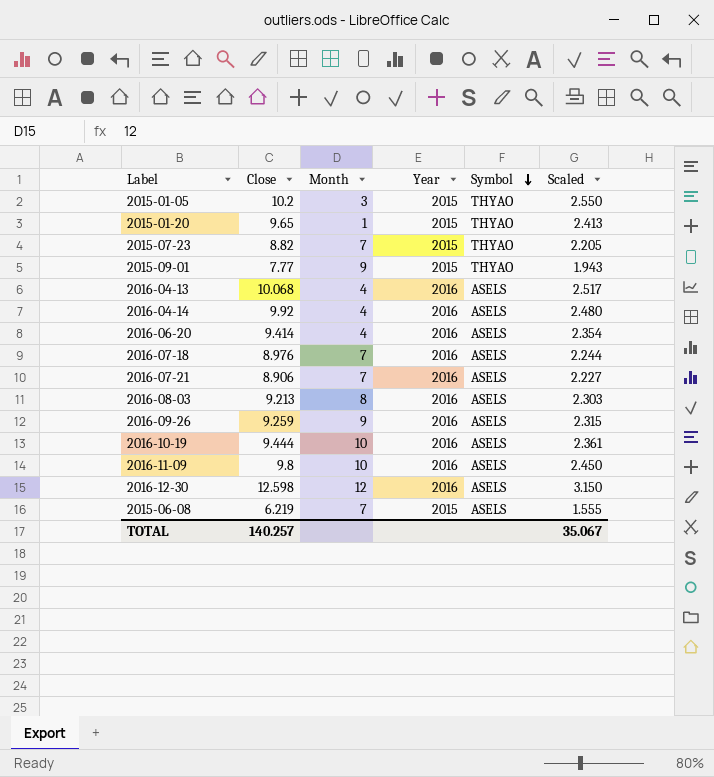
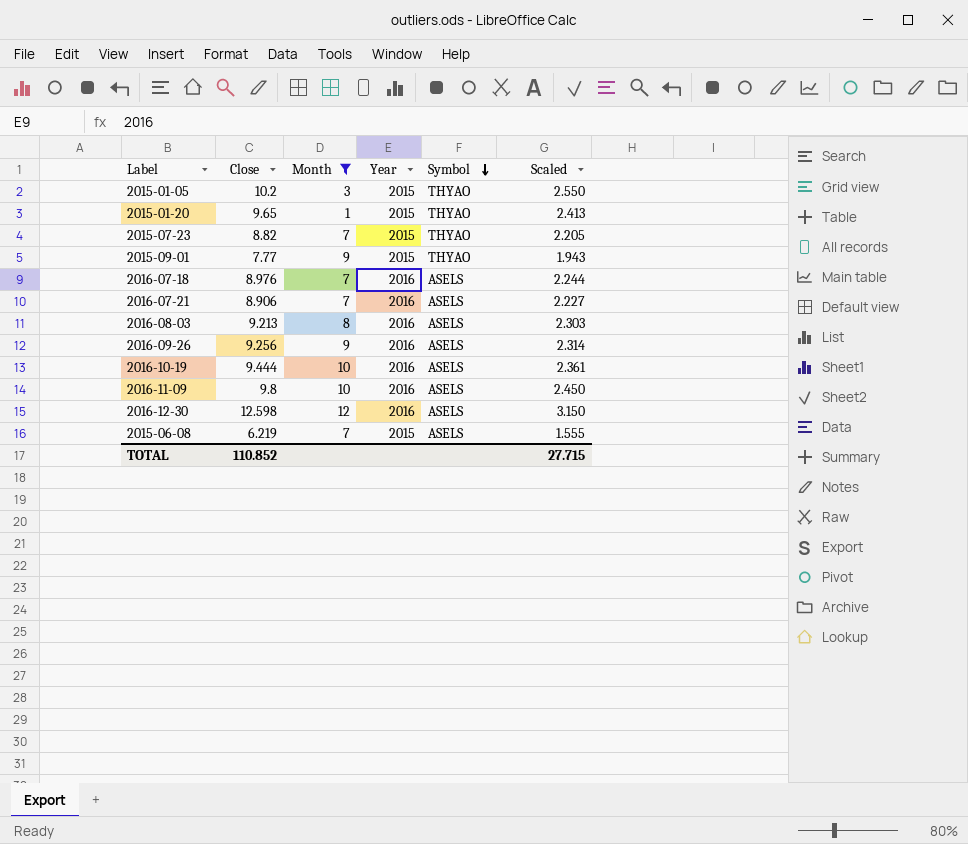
filter: none -> Month != 4
2016-09-26 | Close: 9.259 -> 9.256
2016-09-26 | Scaled: 2.315 -> 2.314
TOTAL | Close: 140.257 -> 110.852
TOTAL | Scaled: 35.067 -> 27.715

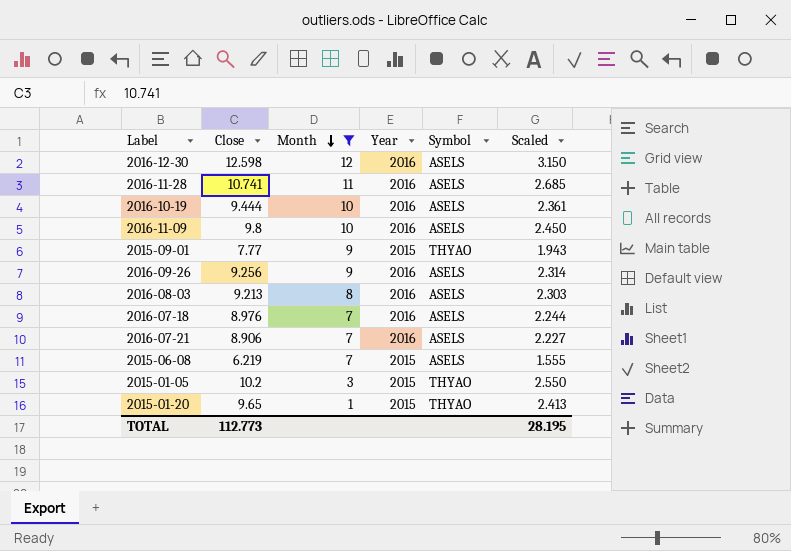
row order: Symbol descending -> Month descending
row 2015-07-23: 8.82 | 7 | 2015 | THYAO | 2.205 -> none
row 2016-11-28: none -> 10.741 | 11 | 2016 | ASELS | 2.685
TOTAL | Close: 110.852 -> 112.773
TOTAL | Scaled: 27.715 -> 28.195

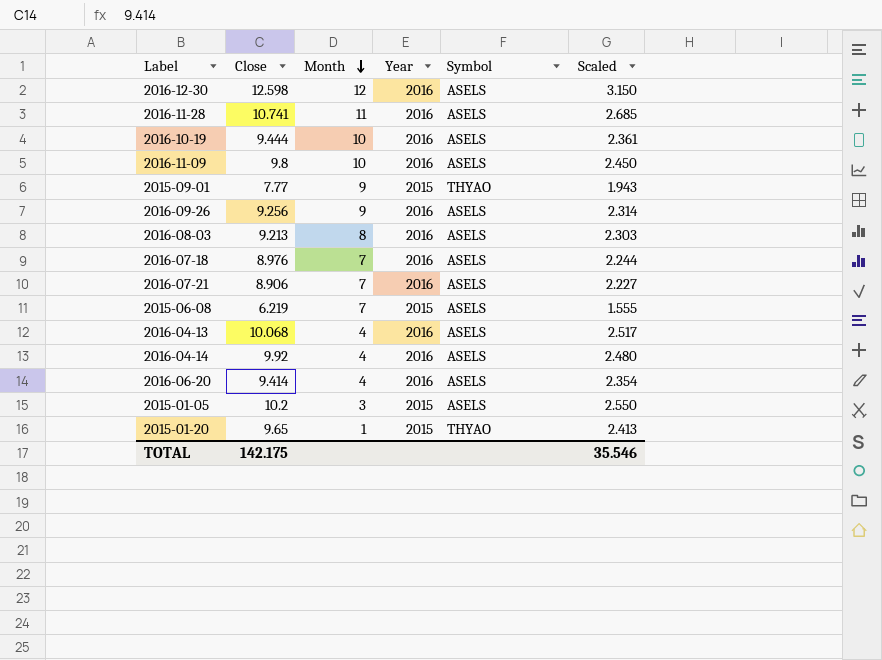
filter: Month != 4 -> none
2015-01-05 | Symbol: THYAO -> ASELS
TOTAL | Close: 112.773 -> 142.175
TOTAL | Scaled: 28.195 -> 35.546

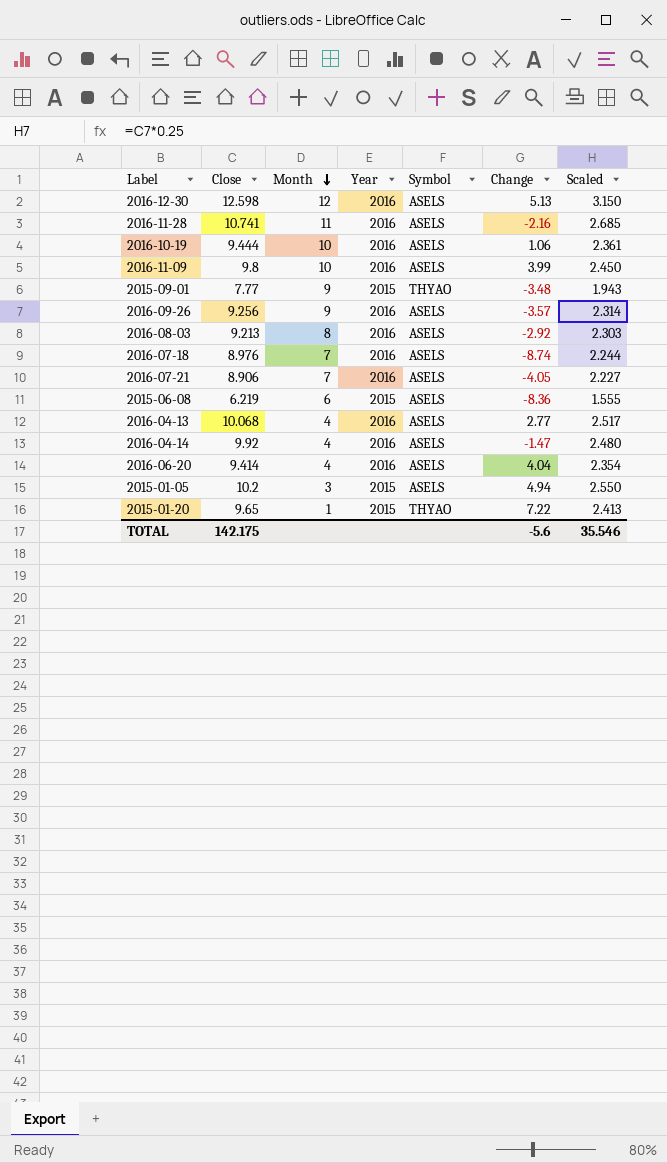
column Change | position: none -> 6
2015-06-08 | Month: 7 -> 6

